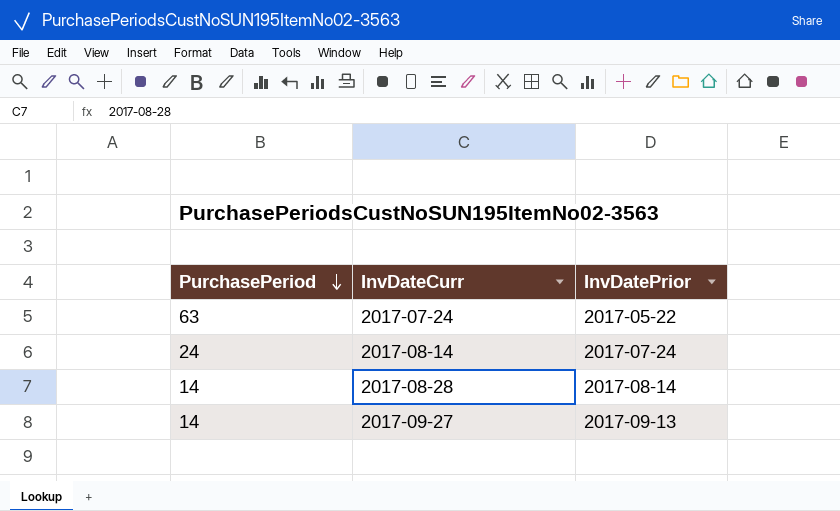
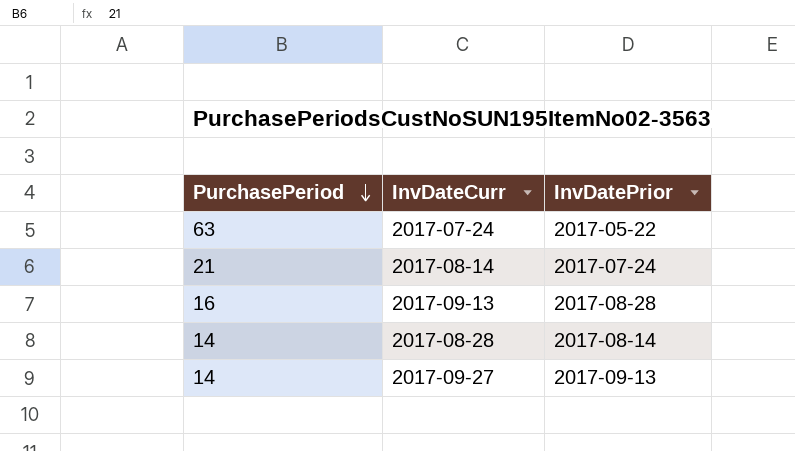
2017-08-14 | PurchasePeriod: 24 -> 21
row 2017-09-13: none -> 16 | 2017-08-28

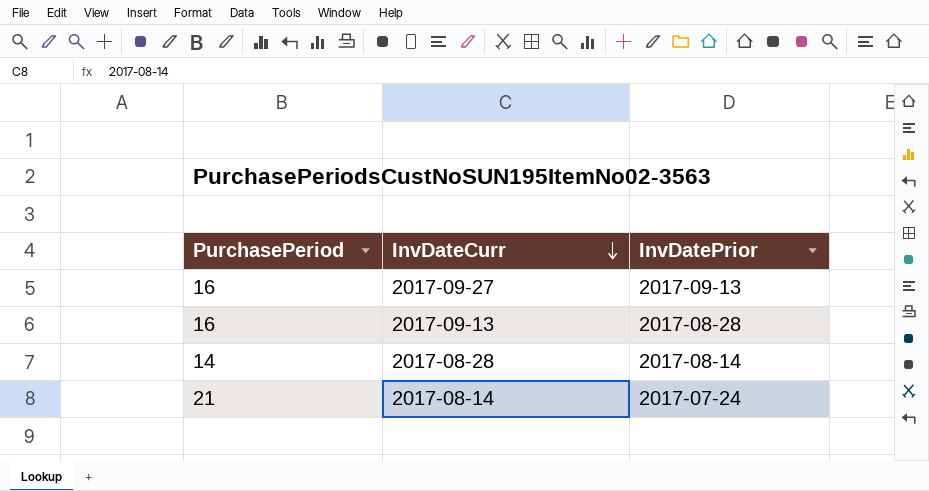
row order: PurchasePeriod descending -> InvDateCurr descending
row 2017-07-24: 63 | 2017-05-22 -> none
2017-09-27 | PurchasePeriod: 14 -> 16

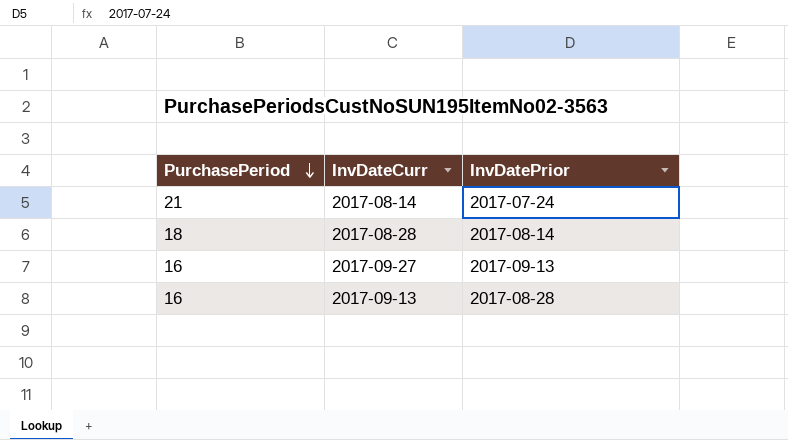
row order: InvDateCurr descending -> PurchasePeriod descending
2017-08-28 | PurchasePeriod: 14 -> 18

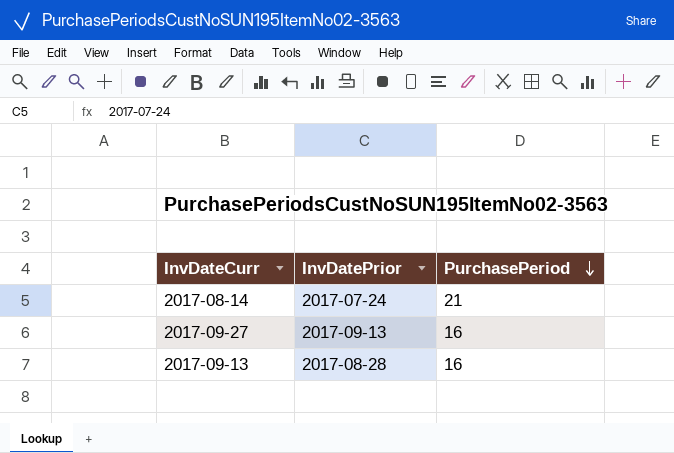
column PurchasePeriod | position: 1 -> 3
row 2017-08-28: 18 | 2017-08-14 -> none

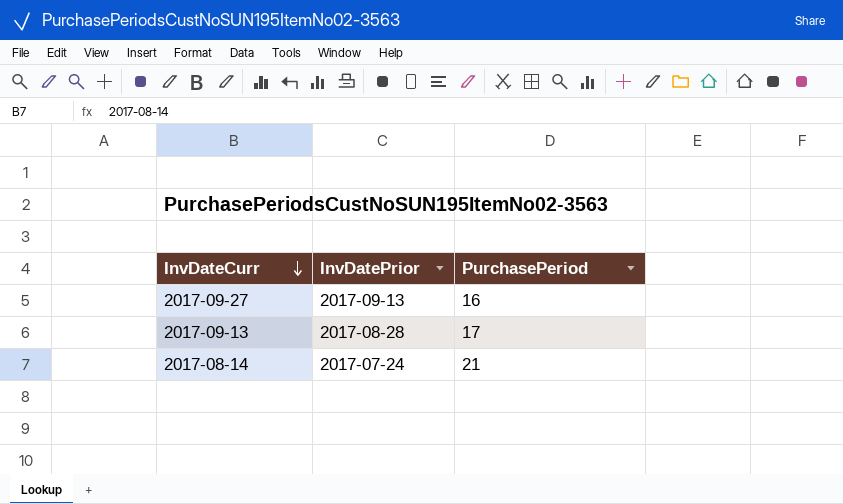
row order: PurchasePeriod descending -> InvDateCurr descending
2017-09-13 | PurchasePeriod: 16 -> 17

